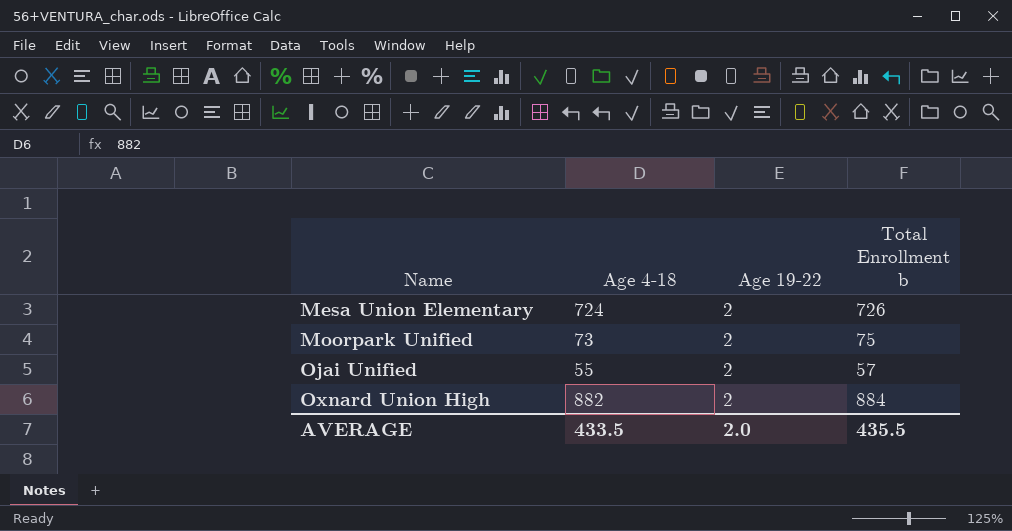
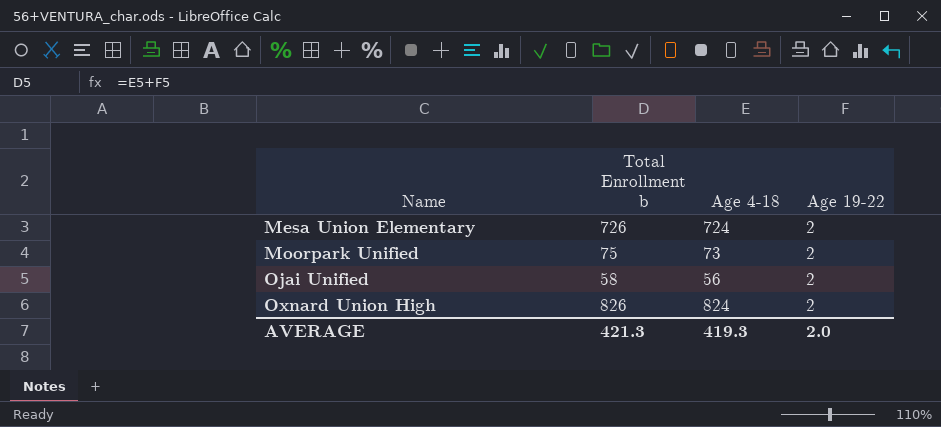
column Total Enrollment b | position: 4 -> 2
Ojai Unified | Total Enrollment b: 57 -> 58
Ojai Unified | Age 4-18: 55 -> 56
Oxnard Union High | Total Enrollment b: 884 -> 826
Oxnard Union High | Age 4-18: 882 -> 824
AVERAGE | Total Enrollment b: 435.5 -> 421.3
AVERAGE | Age 4-18: 433.5 -> 419.3

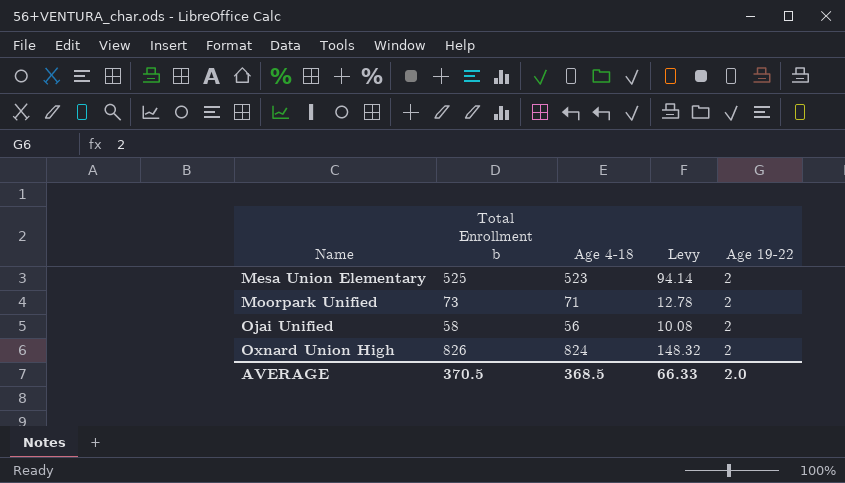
column Levy | formula: none -> [Age 4-18] * 0.18
Mesa Union Elementary | Total Enrollment b: 726 -> 525
Mesa Union Elementary | Age 4-18: 724 -> 523
Moorpark Unified | Total Enrollment b: 75 -> 73
Moorpark Unified | Age 4-18: 73 -> 71
AVERAGE | Total Enrollment b: 421.3 -> 370.5
AVERAGE | Age 4-18: 419.3 -> 368.5

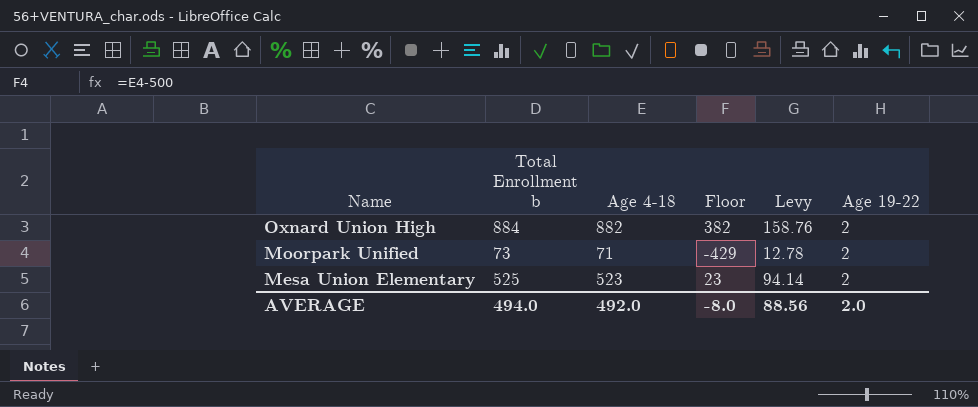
row order: Name ascending -> Name descending
column Floor | formula: none -> [Age 4-18] - 500
row Ojai Unified: 58 | 56 | 10.08 | 2 -> none
Oxnard Union High | Total Enrollment b: 826 -> 884
Oxnard Union High | Age 4-18: 824 -> 882
Oxnard Union High | Levy: 148.32 -> 158.76
AVERAGE | Total Enrollment b: 370.5 -> 494.0
AVERAGE | Age 4-18: 368.5 -> 492.0
AVERAGE | Levy: 66.33 -> 88.56

